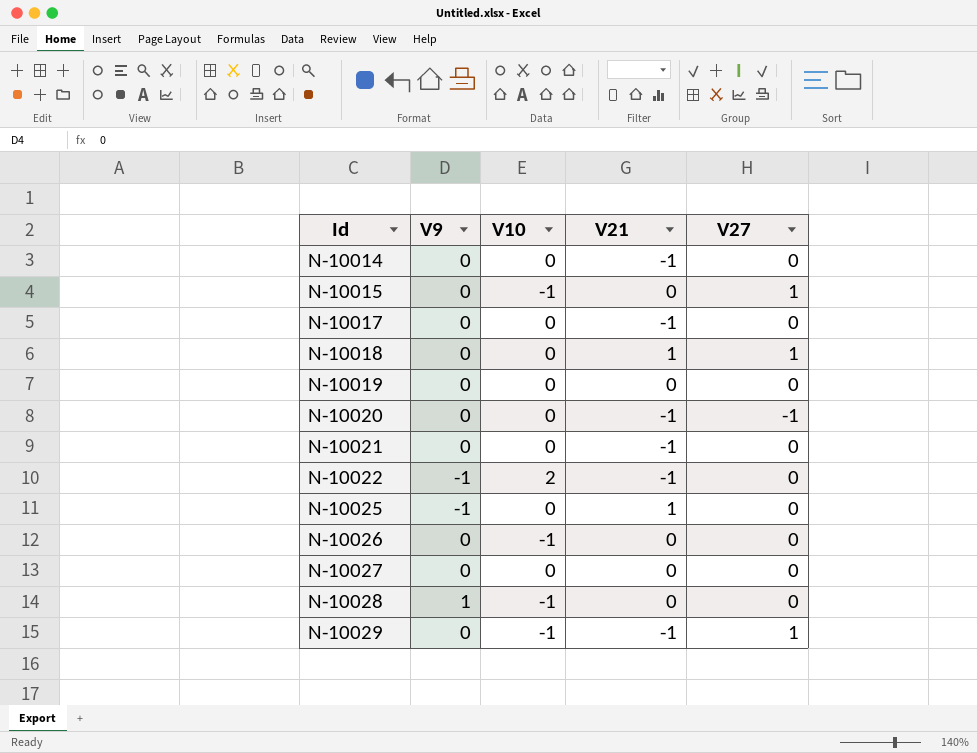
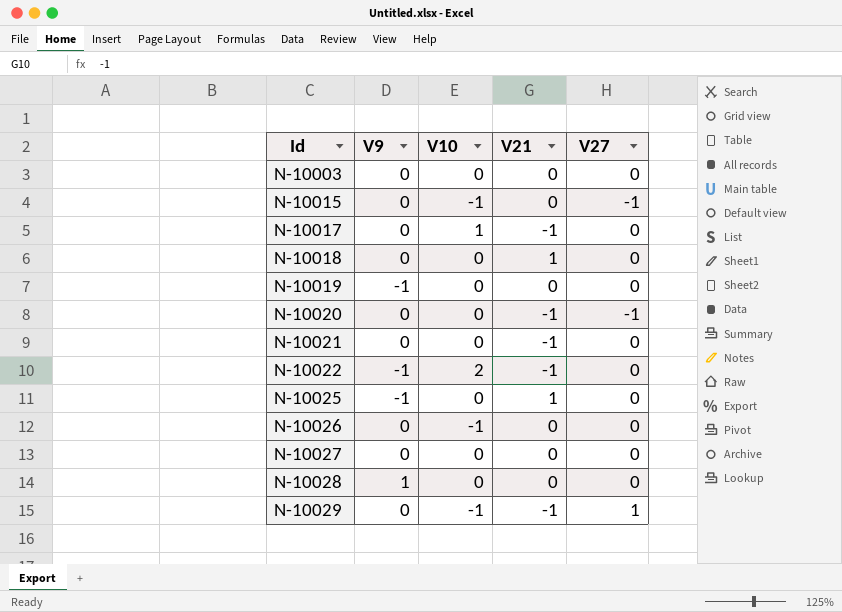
row N-10014: 0 | 0 | -1 | 0 -> none
row N-10003: none -> 0 | 0 | 0 | 0
N-10015 | V27: 1 -> -1
N-10017 | V10: 0 -> 1
N-10018 | V27: 1 -> 0
N-10019 | V9: 0 -> -1
N-10028 | V10: -1 -> 0

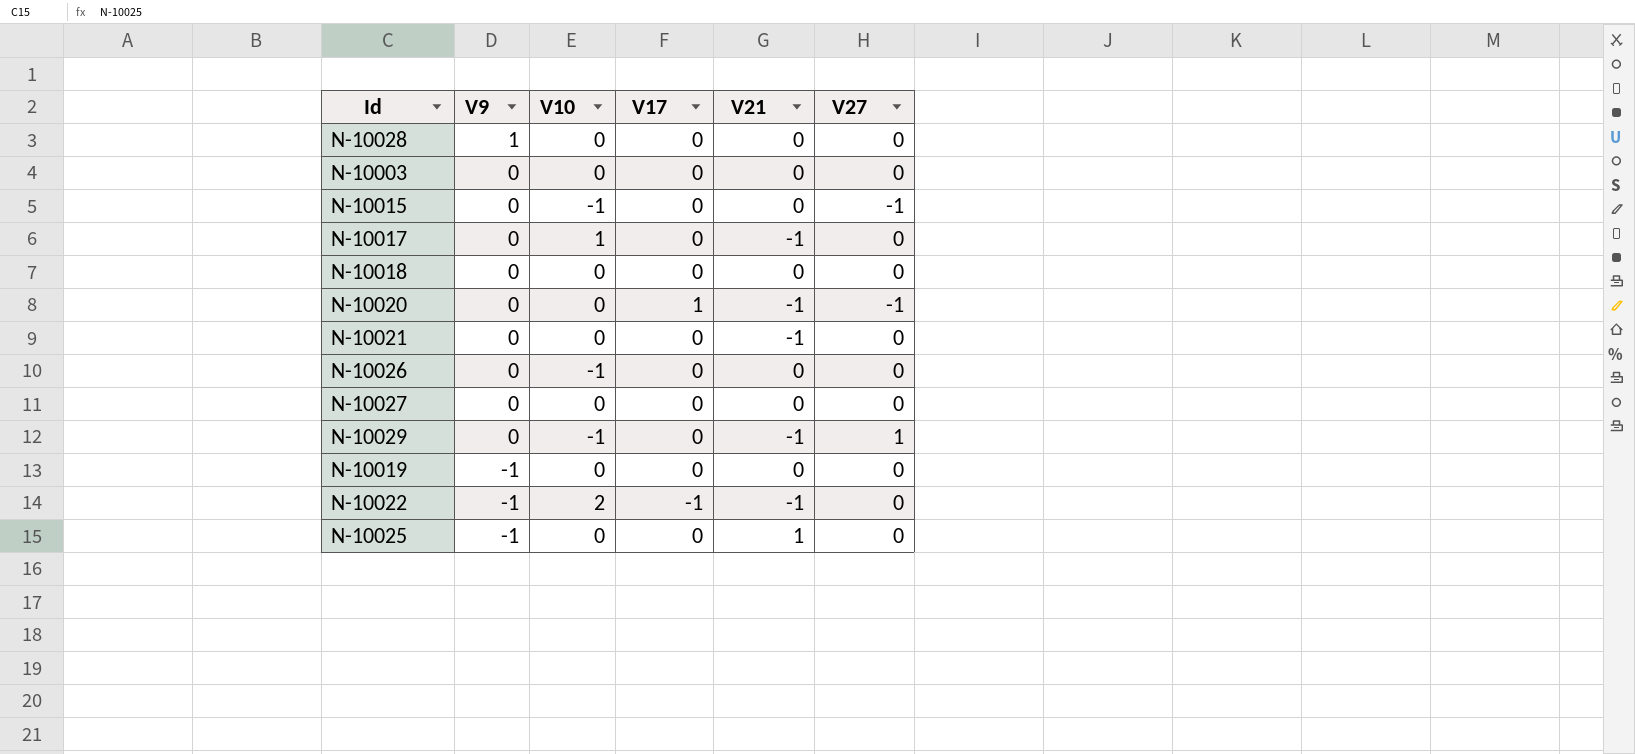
row order: Id ascending -> V9 descending
column V17 | position: none -> 4
N-10018 | V21: 1 -> 0

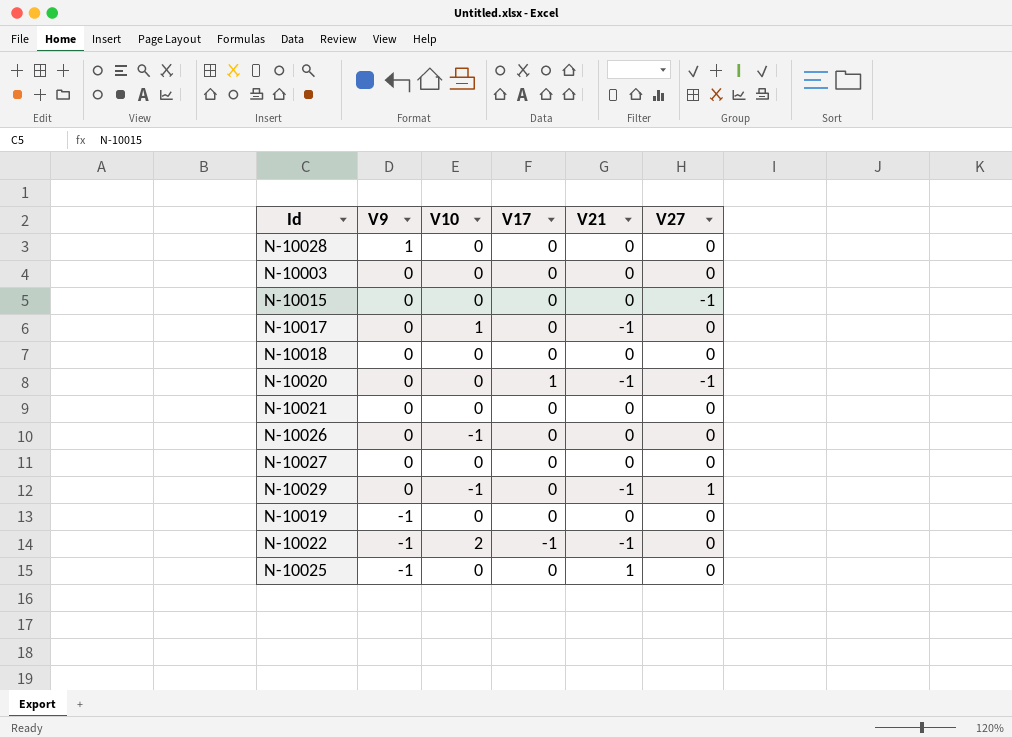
N-10015 | V10: -1 -> 0
N-10021 | V21: -1 -> 0

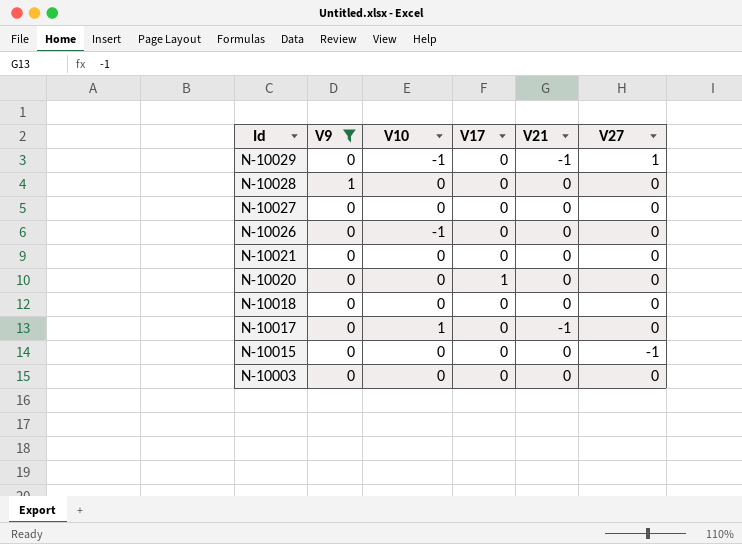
filter: none -> V9 != -1
row order: V9 descending -> Id descending
N-10020 | V21: -1 -> 0
N-10020 | V27: -1 -> 0

